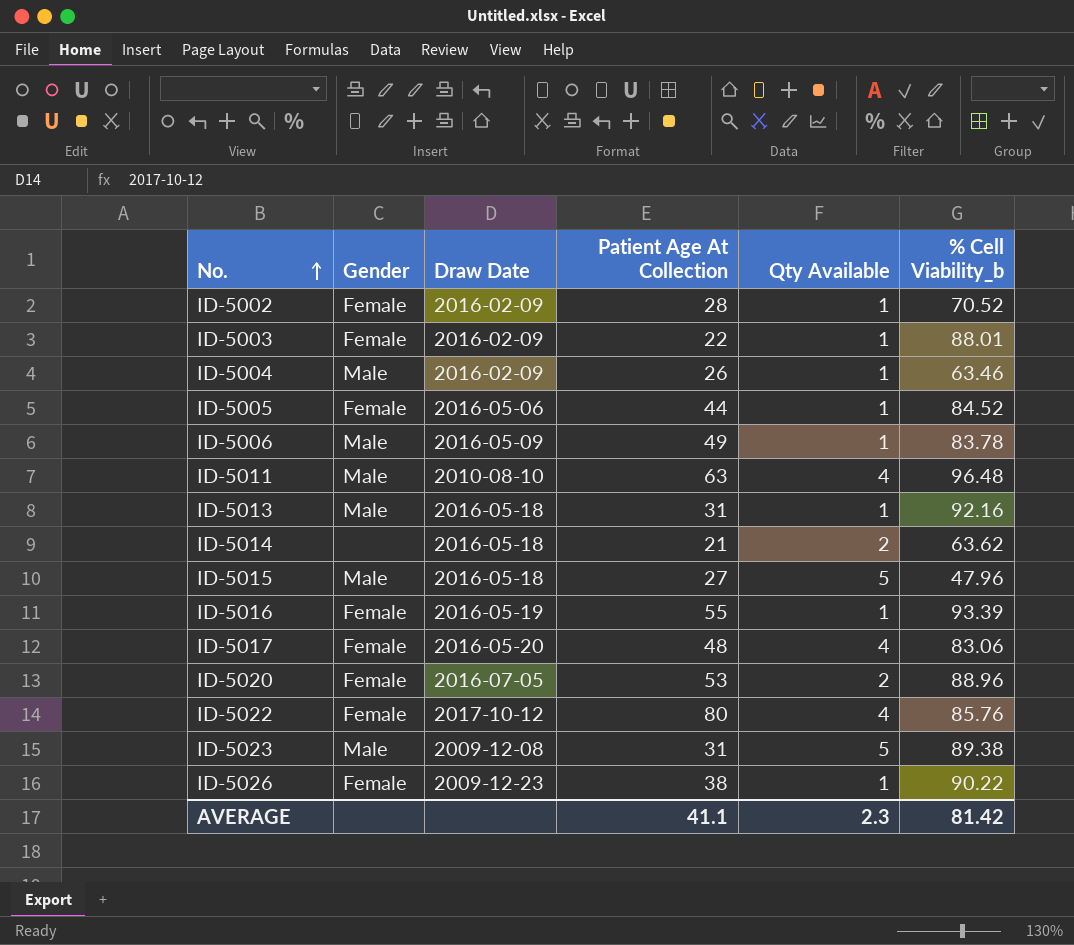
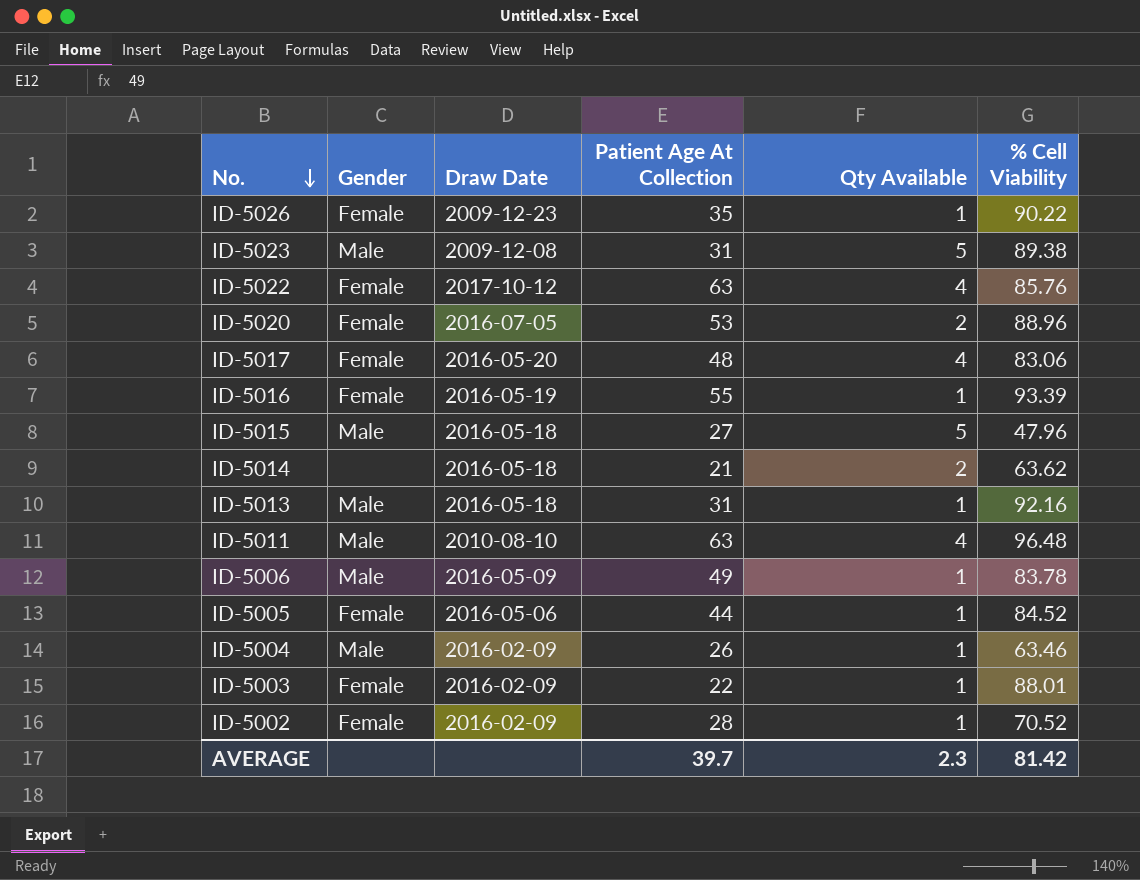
row order: No. ascending -> No. descending
column name: % Cell Viability_b -> % Cell Viability
ID-5026 | Patient Age At Collection: 38 -> 35
ID-5022 | Patient Age At Collection: 80 -> 63
AVERAGE | Patient Age At Collection: 41.1 -> 39.7

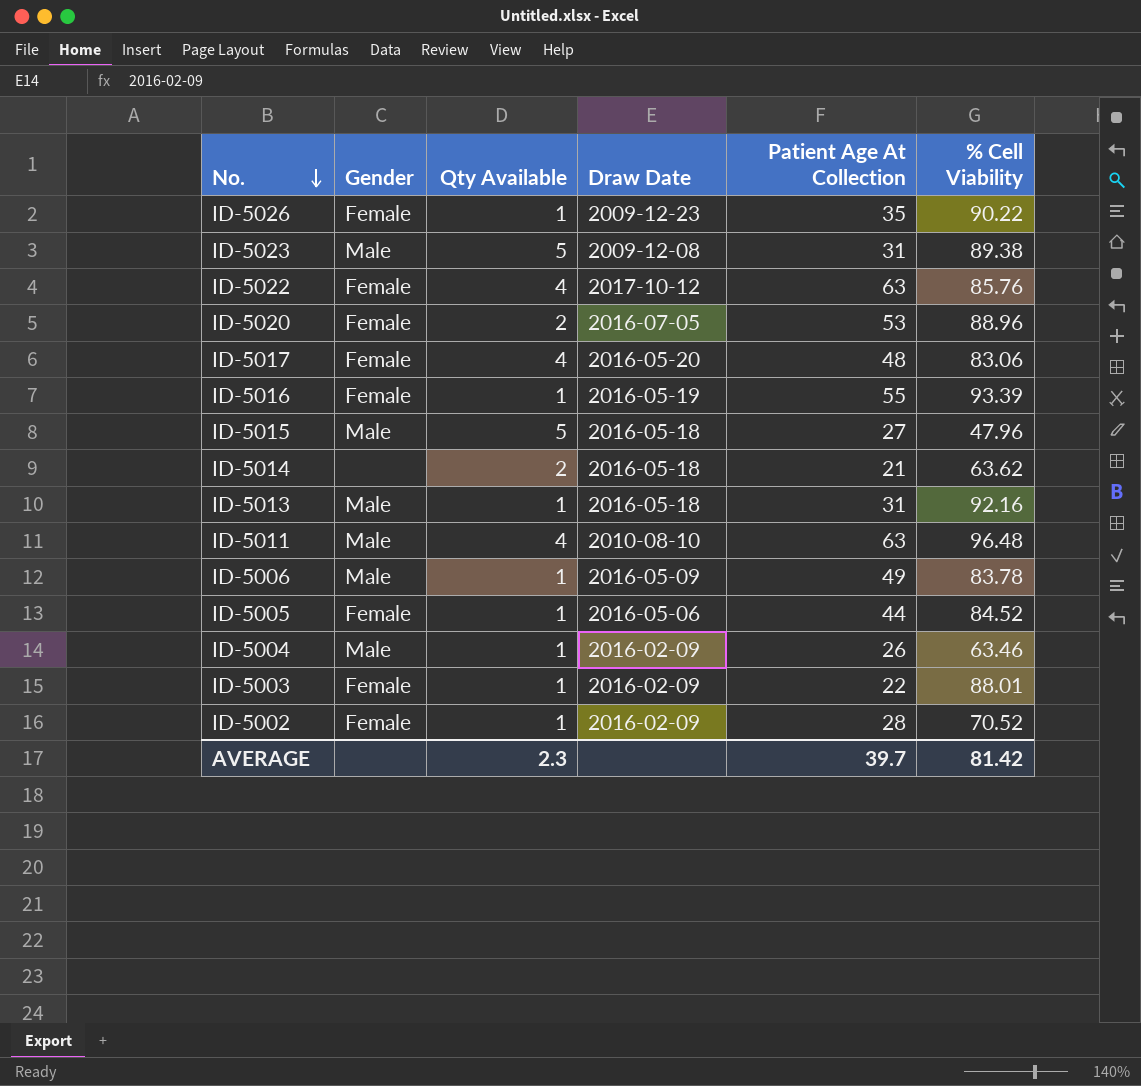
column Qty Available | position: 5 -> 3

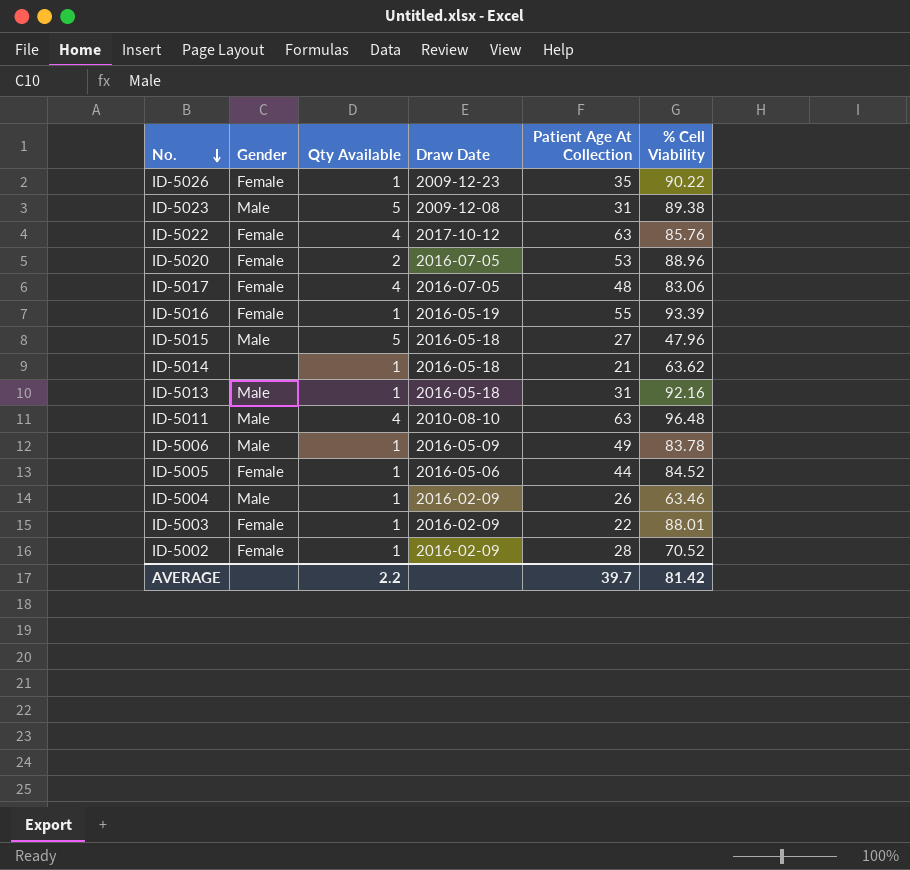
ID-5017 | Draw Date: 2016-05-20 -> 2016-07-05
ID-5014 | Qty Available: 2 -> 1
AVERAGE | Qty Available: 2.3 -> 2.2

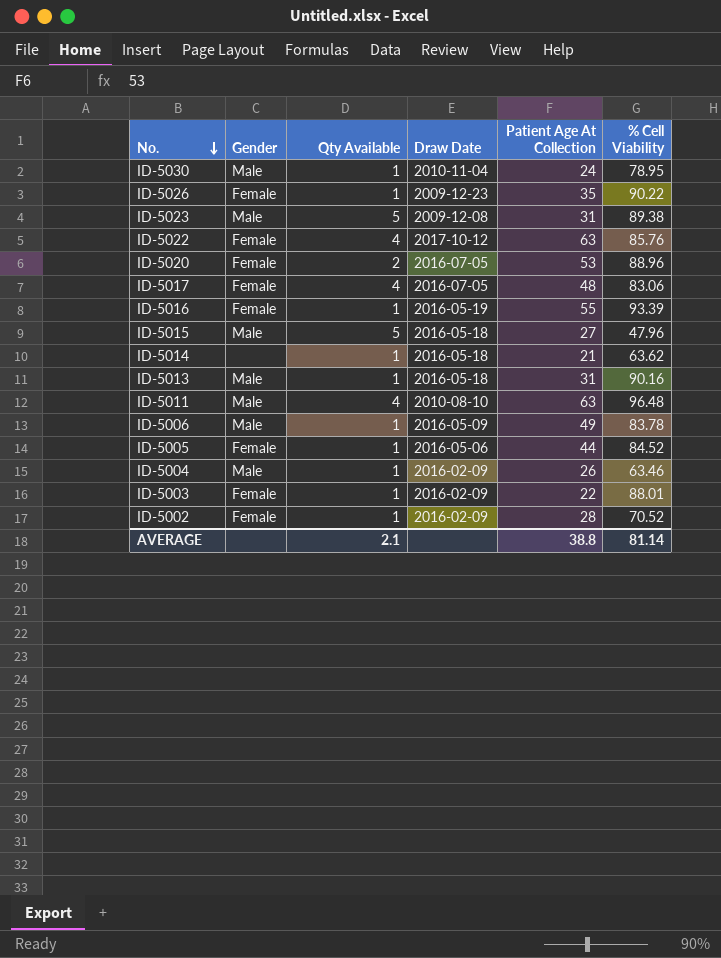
row ID-5030: none -> Male | 1 | 2010-11-04 | 24 | 78.95
ID-5013 | % Cell Viability: 92.16 -> 90.16
AVERAGE | Qty Available: 2.2 -> 2.1
AVERAGE | Patient Age At Collection: 39.7 -> 38.8
AVERAGE | % Cell Viability: 81.42 -> 81.14

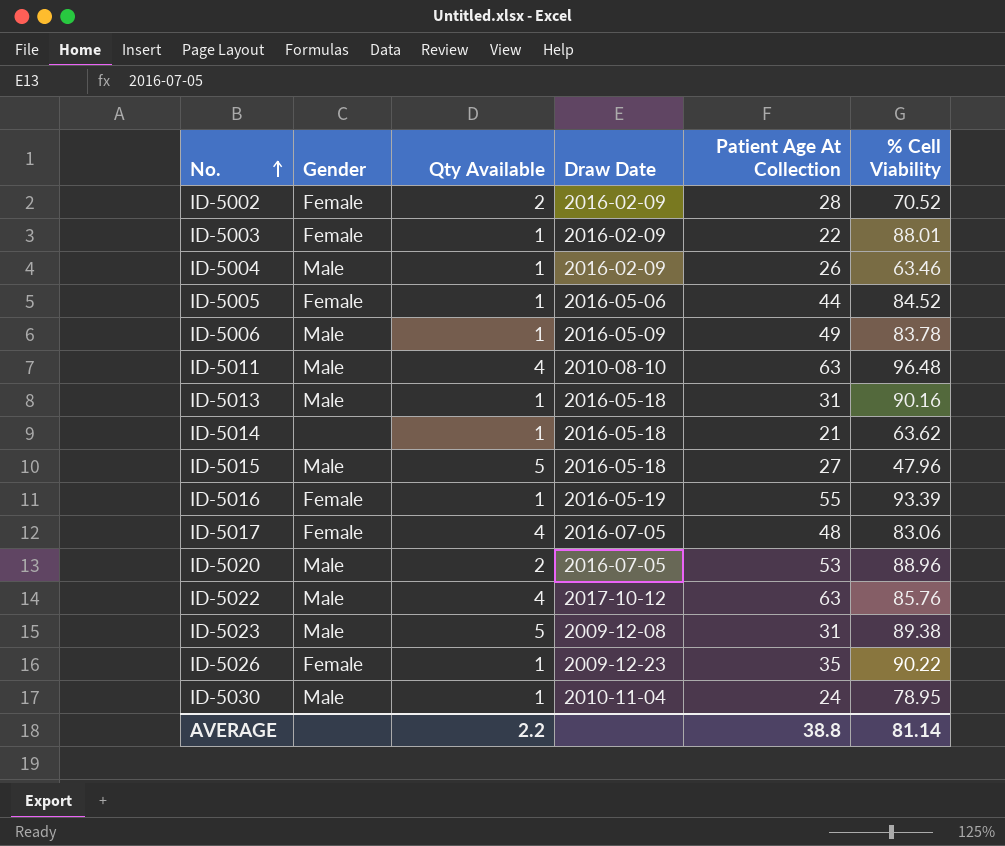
row order: No. descending -> No. ascending
ID-5002 | Qty Available: 1 -> 2
ID-5020 | Gender: Female -> Male
ID-5022 | Gender: Female -> Male
AVERAGE | Qty Available: 2.1 -> 2.2

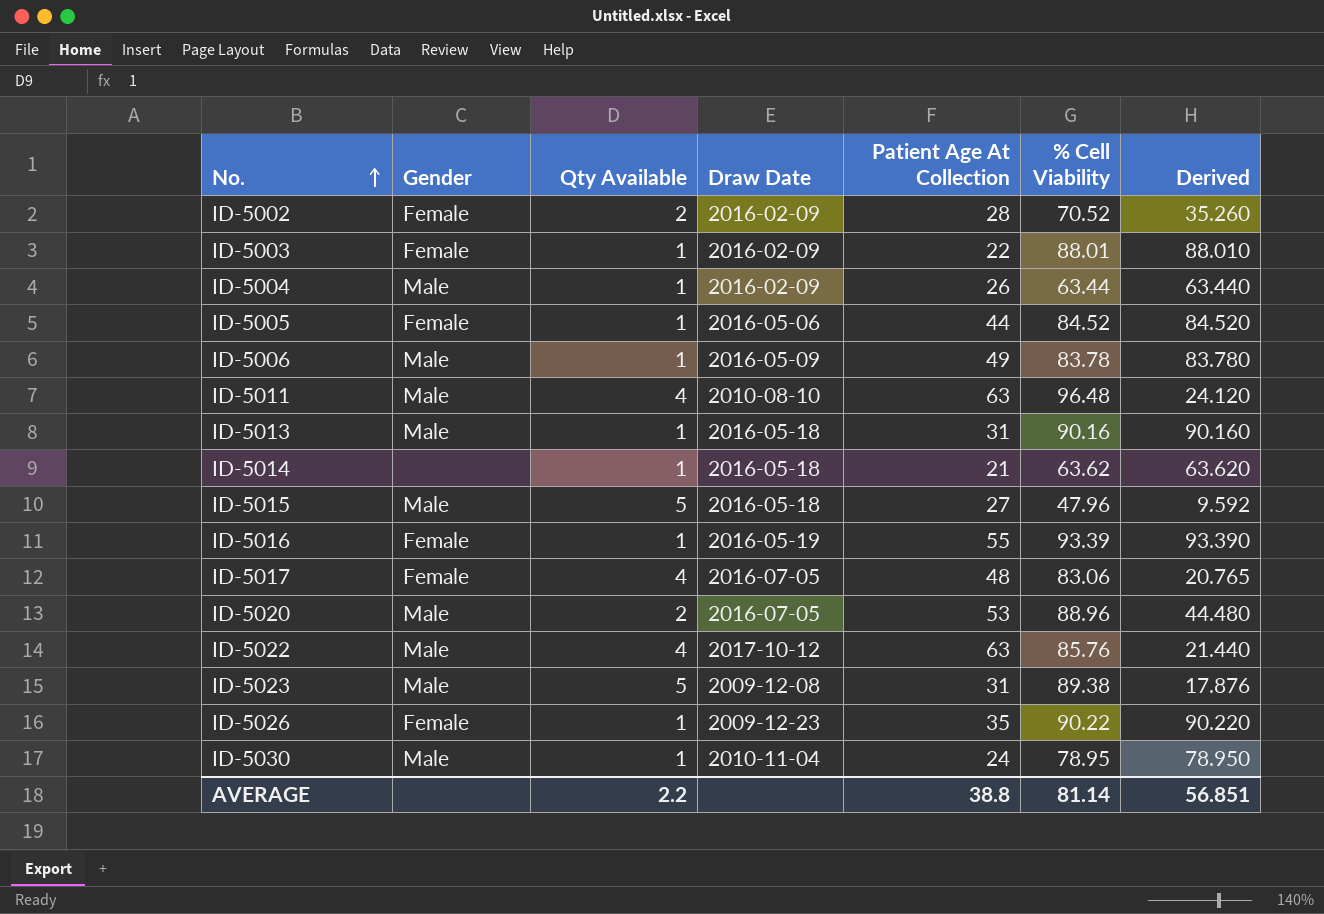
column Derived | formula: none -> [% Cell Viability] / [Qty Available]
ID-5004 | % Cell Viability: 63.46 -> 63.44

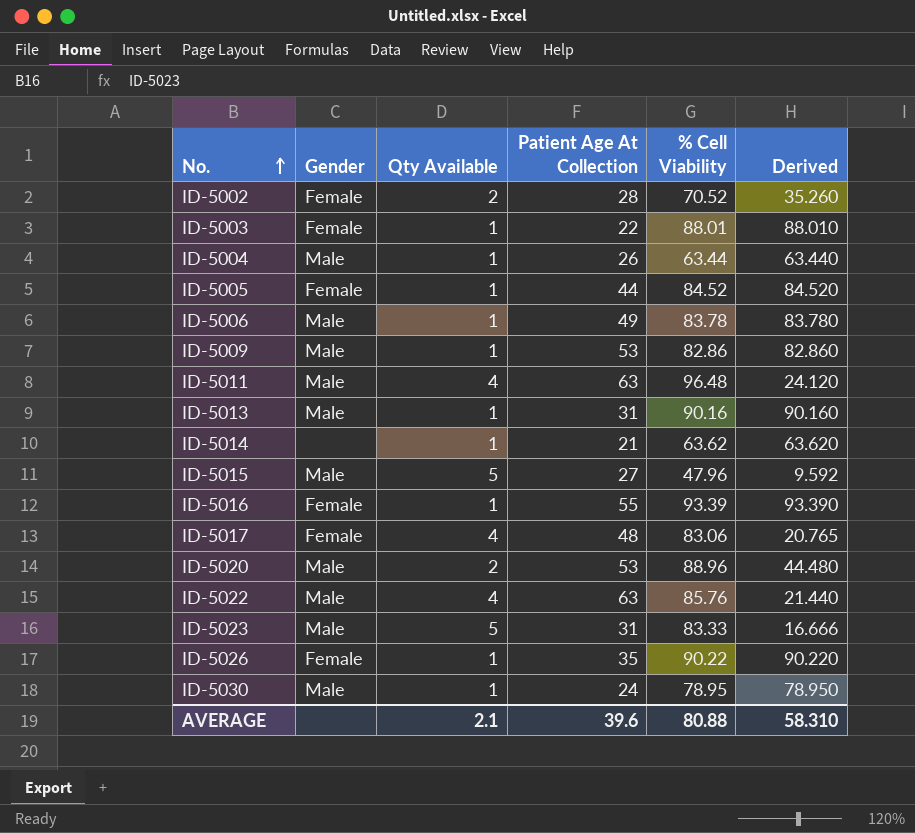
column Draw Date | position: 4 -> none
row ID-5009: none -> Male | 1 | 53 | 82.86 | 82.860
ID-5023 | % Cell Viability: 89.38 -> 83.33
ID-5023 | Derived: 17.876 -> 16.666
AVERAGE | Qty Available: 2.2 -> 2.1
AVERAGE | Patient Age At Collection: 38.8 -> 39.6
AVERAGE | % Cell Viability: 81.14 -> 80.88
AVERAGE | Derived: 56.851 -> 58.310

